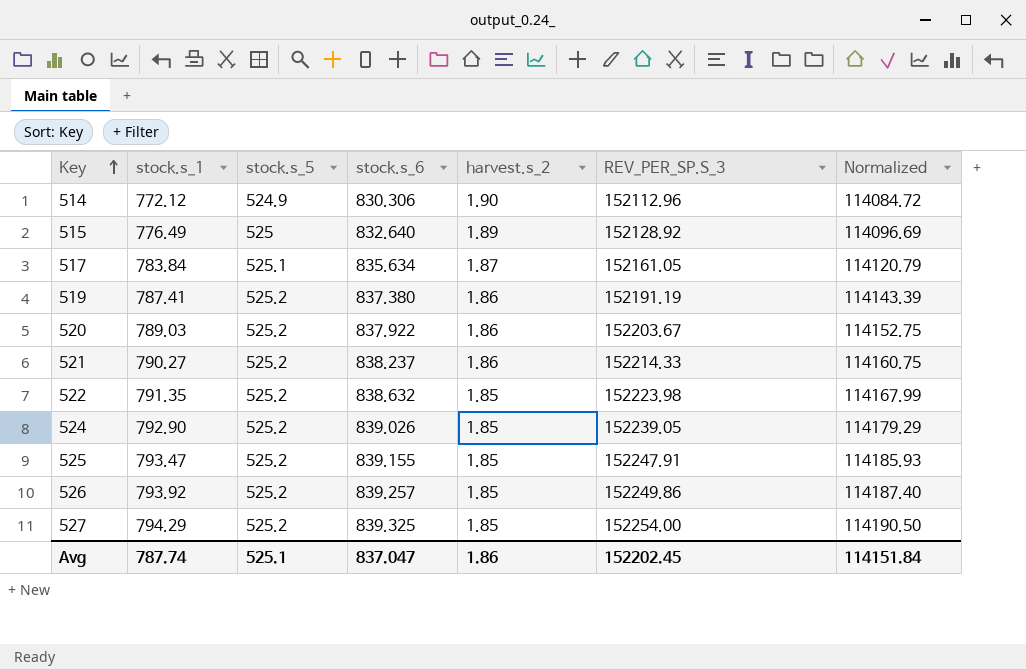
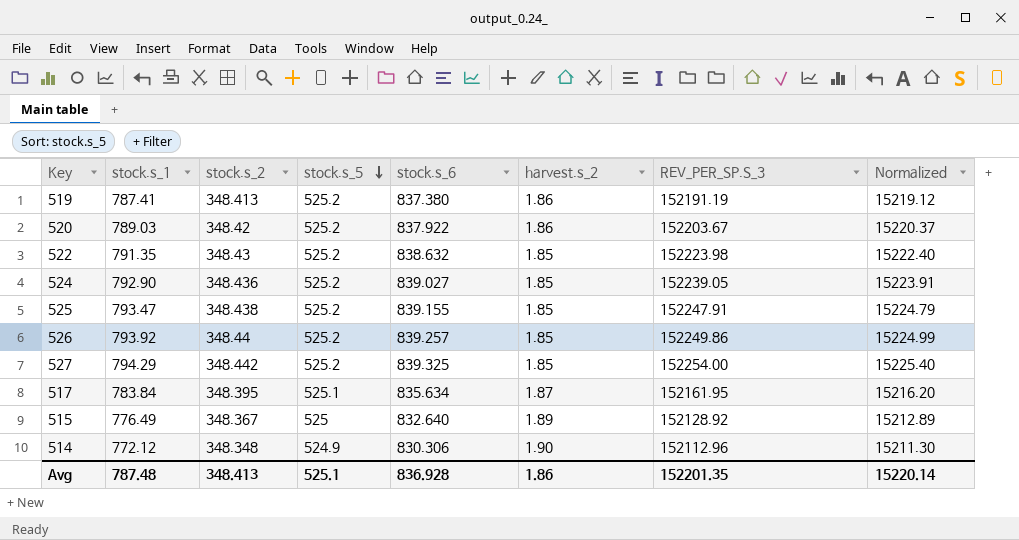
row order: Key ascending -> stock.s_5 descending
column stock.s_2 | position: none -> 3
column Normalized | formula: [REV_PER_SP.S_3] * 0.75 -> [REV_PER_SP.S_3] * 0.1
row 521: 790.27 | 525.2 | 838.237 | 1.86 | 152214.33 | 114160.75 -> none
524 | stock.s_6: 839.026 -> 839.027
517 | REV_PER_SP.S_3: 152161.05 -> 152161.95
Avg | stock.s_1: 787.74 -> 787.48
Avg | stock.s_6: 837.047 -> 836.928
Avg | REV_PER_SP.S_3: 152202.45 -> 152201.35
Avg | Normalized: 114151.84 -> 15220.14

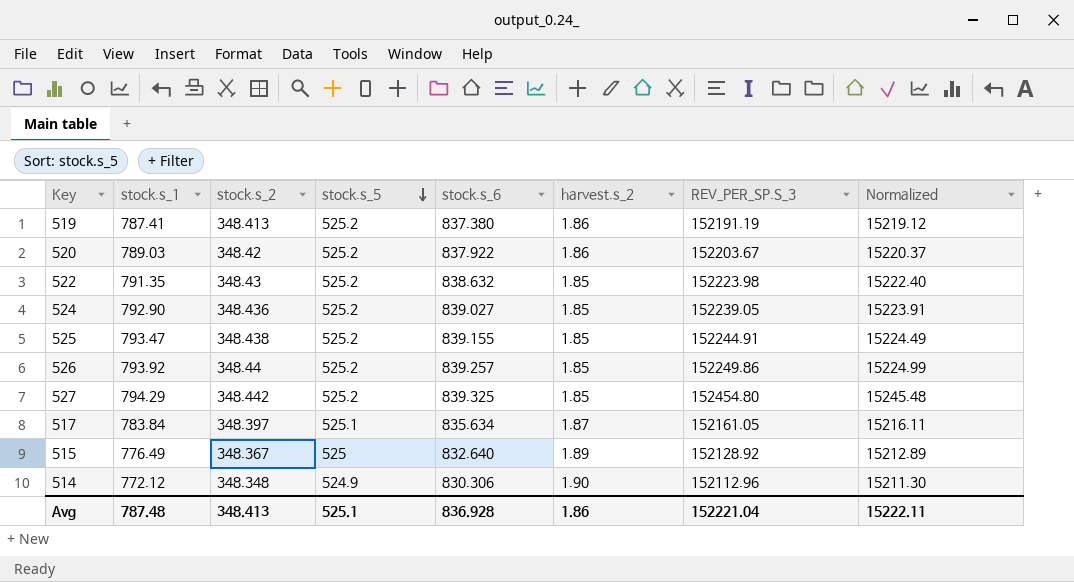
525 | REV_PER_SP.S_3: 152247.91 -> 152244.91
525 | Normalized: 15224.79 -> 15224.49
527 | REV_PER_SP.S_3: 152254.00 -> 152454.80
527 | Normalized: 15225.40 -> 15245.48
517 | stock.s_2: 348.395 -> 348.397
517 | REV_PER_SP.S_3: 152161.95 -> 152161.05
517 | Normalized: 15216.20 -> 15216.11
Avg | REV_PER_SP.S_3: 152201.35 -> 152221.04
Avg | Normalized: 15220.14 -> 15222.11

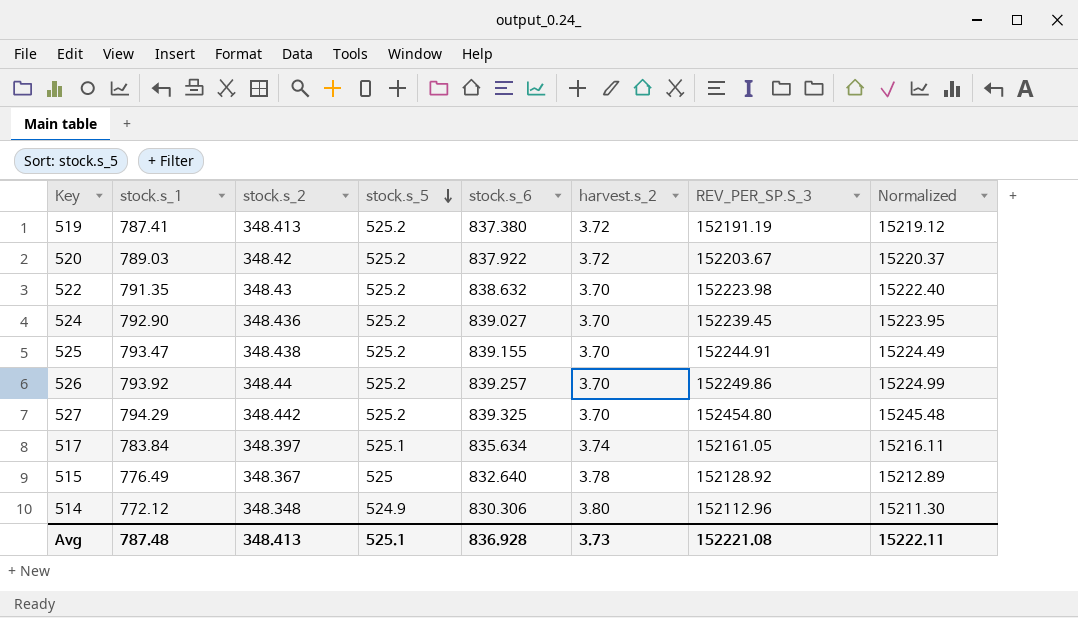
519 | harvest.s_2: 1.86 -> 3.72
520 | harvest.s_2: 1.86 -> 3.72
522 | harvest.s_2: 1.85 -> 3.70
524 | harvest.s_2: 1.85 -> 3.70
524 | REV_PER_SP.S_3: 152239.05 -> 152239.45
524 | Normalized: 15223.91 -> 15223.95
525 | harvest.s_2: 1.85 -> 3.70
526 | harvest.s_2: 1.85 -> 3.70
527 | harvest.s_2: 1.85 -> 3.70
517 | harvest.s_2: 1.87 -> 3.74
515 | harvest.s_2: 1.89 -> 3.78
514 | harvest.s_2: 1.90 -> 3.80
Avg | harvest.s_2: 1.86 -> 3.73
Avg | REV_PER_SP.S_3: 152221.04 -> 152221.08

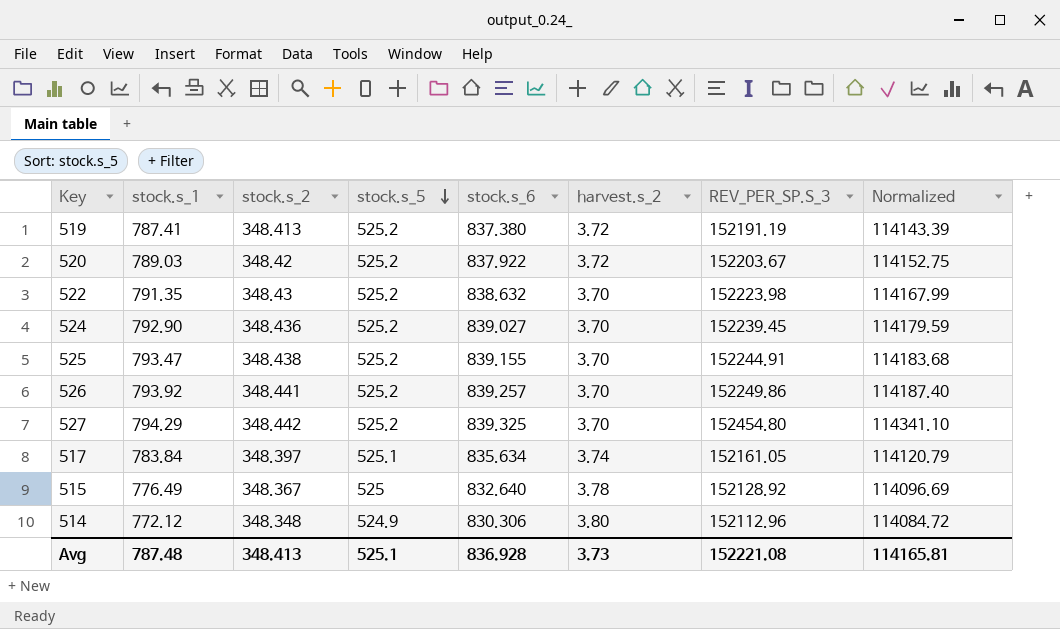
column Normalized | formula: [REV_PER_SP.S_3] * 0.1 -> [REV_PER_SP.S_3] * 0.75
526 | stock.s_2: 348.44 -> 348.441
Avg | Normalized: 15222.11 -> 114165.81

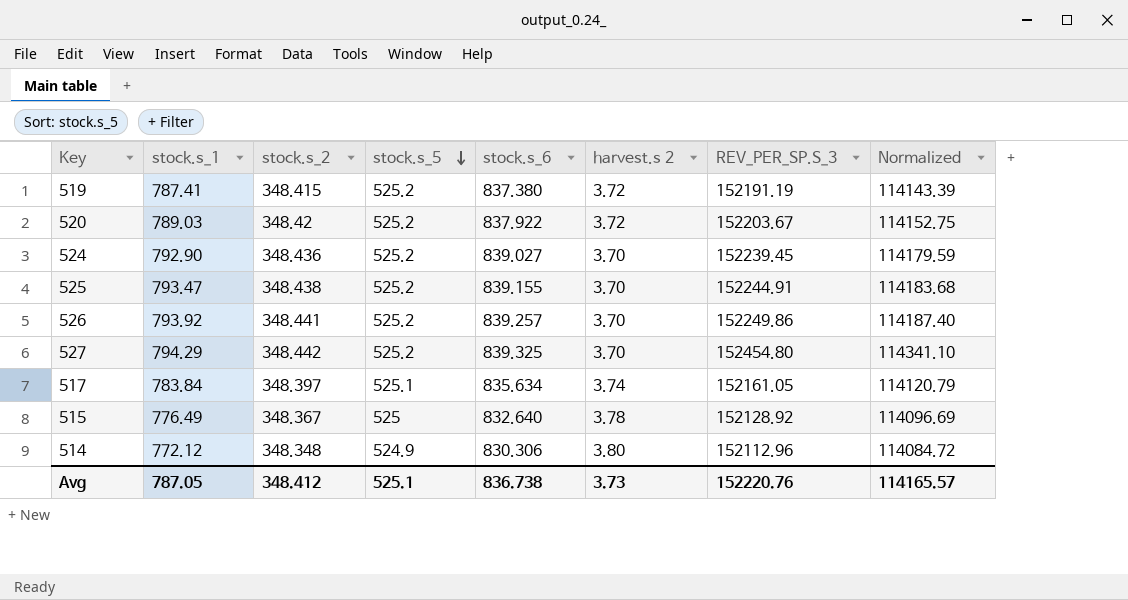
column name: harvest.s_2 -> harvest.s 2
row 522: 791.35 | 348.43 | 525.2 | 838.632 | 3.70 | 152223.98 | 114167.99 -> none
519 | stock.s_2: 348.413 -> 348.415
Avg | stock.s_1: 787.48 -> 787.05
Avg | stock.s_2: 348.413 -> 348.412
Avg | stock.s_6: 836.928 -> 836.738
Avg | REV_PER_SP.S_3: 152221.08 -> 152220.76
Avg | Normalized: 114165.81 -> 114165.57

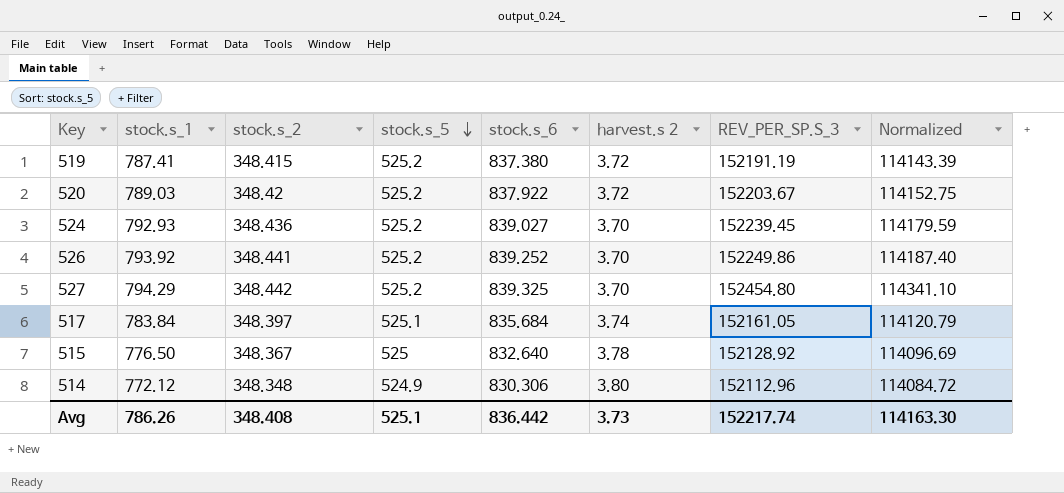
row 525: 793.47 | 348.438 | 525.2 | 839.155 | 3.70 | 152244.91 | 114183.68 -> none
524 | stock.s_1: 792.90 -> 792.93
526 | stock.s_6: 839.257 -> 839.252
517 | stock.s_6: 835.634 -> 835.684
515 | stock.s_1: 776.49 -> 776.50
Avg | stock.s_1: 787.05 -> 786.26
Avg | stock.s_2: 348.412 -> 348.408
Avg | stock.s_6: 836.738 -> 836.442
Avg | REV_PER_SP.S_3: 152220.76 -> 152217.74
Avg | Normalized: 114165.57 -> 114163.30

